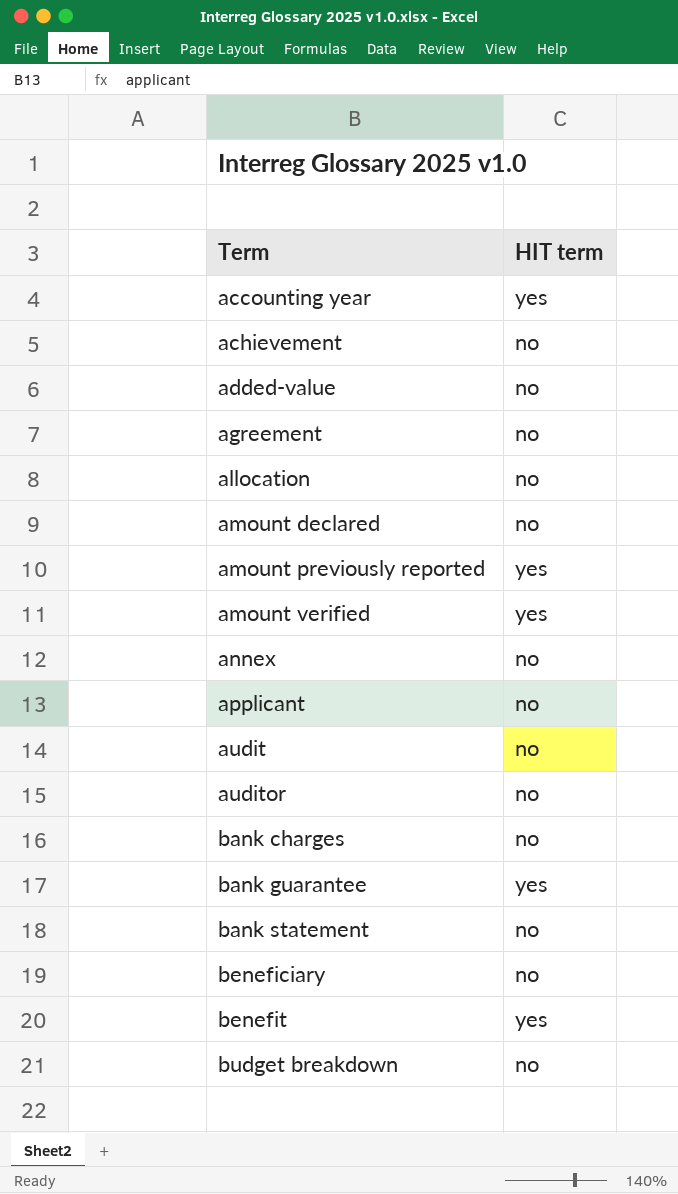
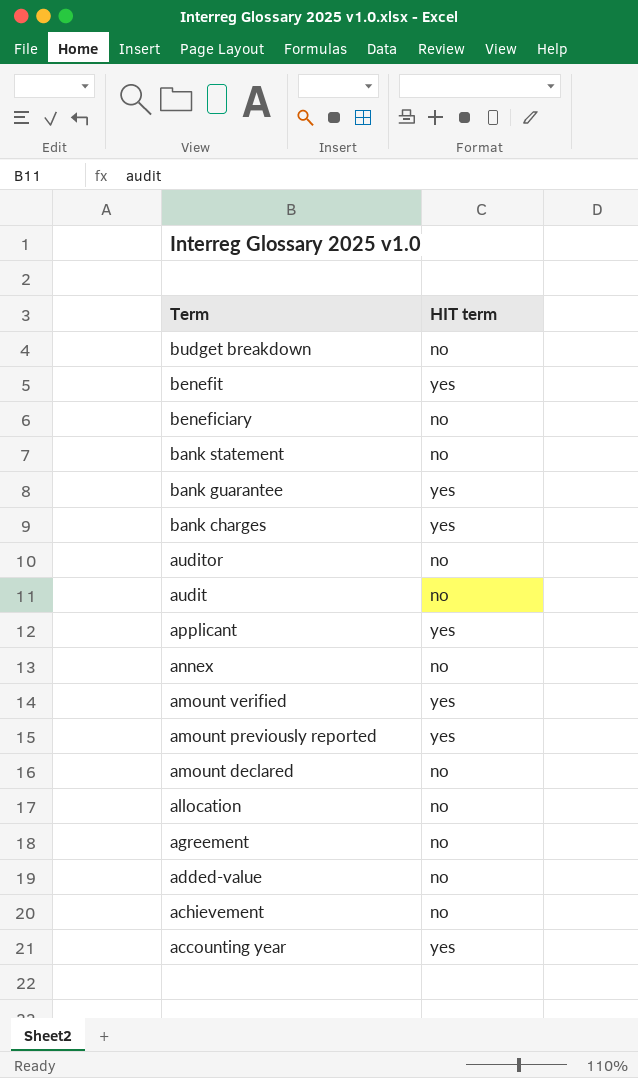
row order: Term ascending -> Term descending
bank charges | HIT term: no -> yes
applicant | HIT term: no -> yes

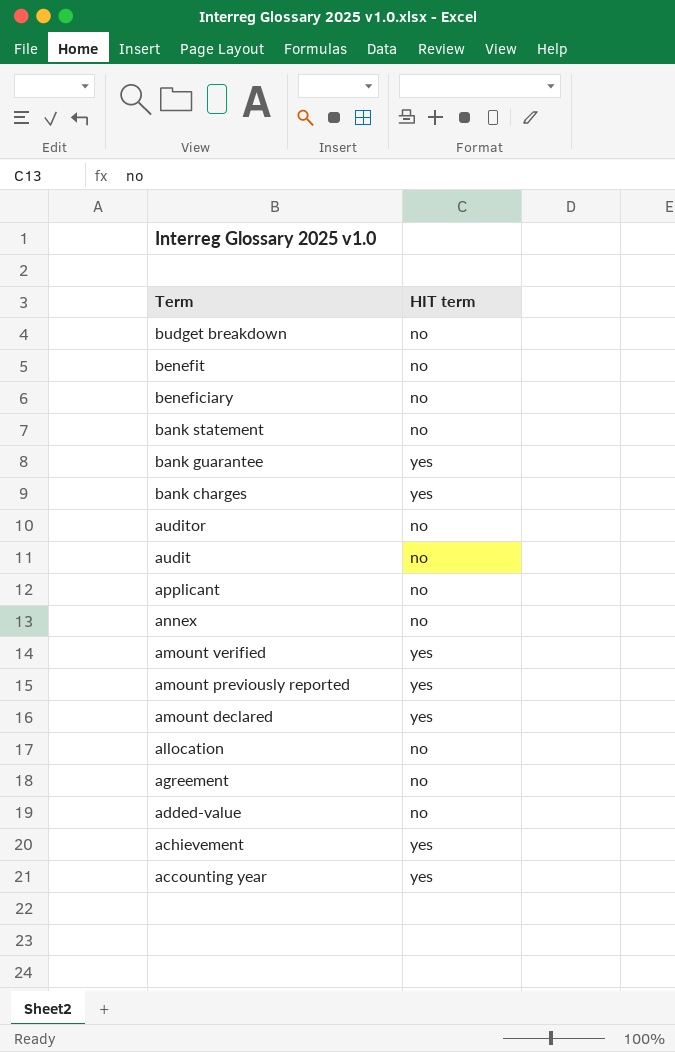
benefit | HIT term: yes -> no
applicant | HIT term: yes -> no
amount declared | HIT term: no -> yes
achievement | HIT term: no -> yes

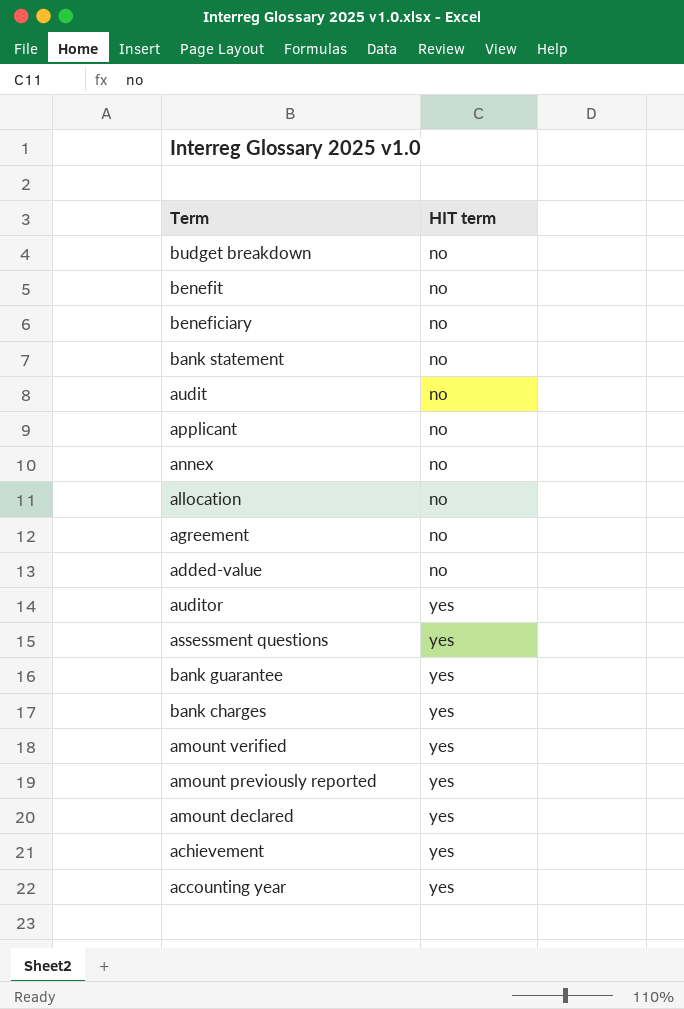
row order: Term descending -> HIT term ascending
auditor | HIT term: no -> yes
row assessment questions: none -> yes

